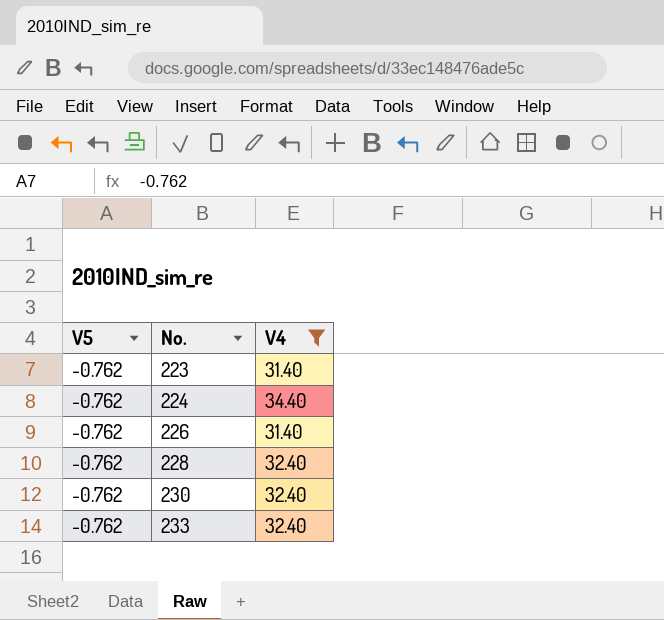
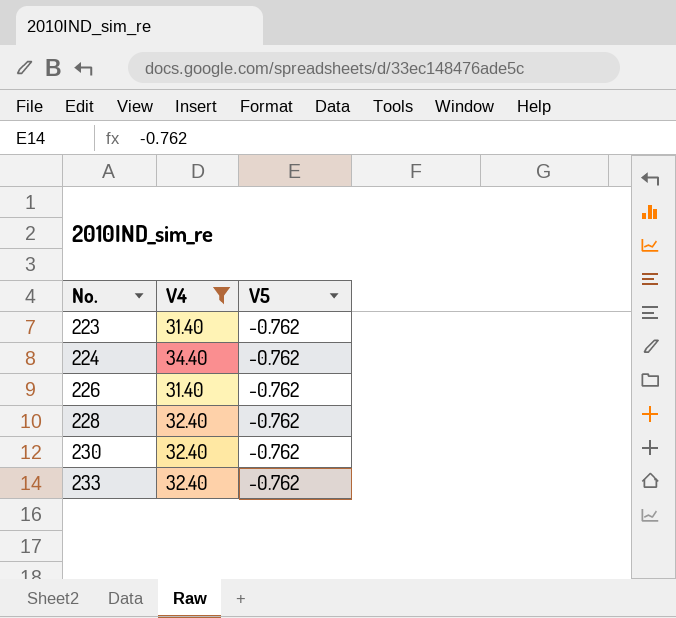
column V5 | position: 1 -> 3

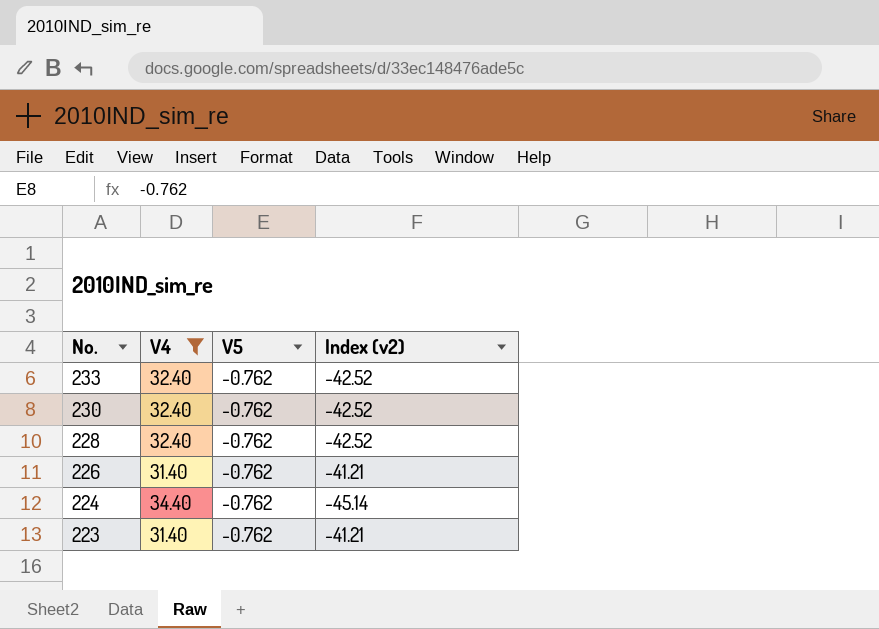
row order: No. ascending -> No. descending
column Index (v2) | formula: none -> [V4] / [V5]

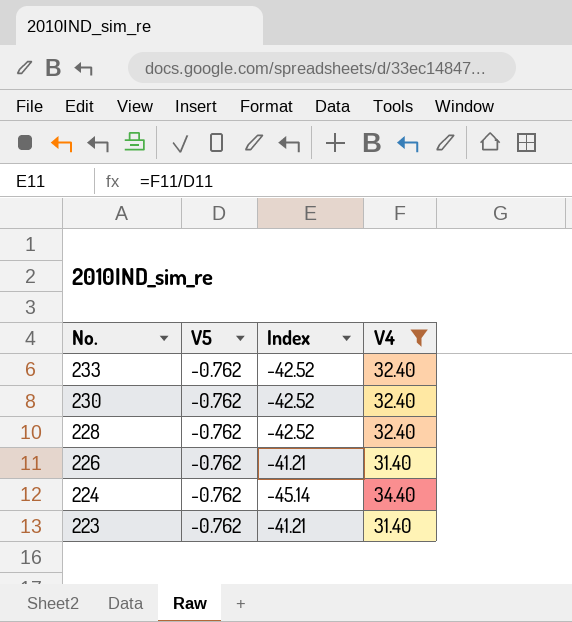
column name: Index (v2) -> Index
column V4 | position: 2 -> 4

